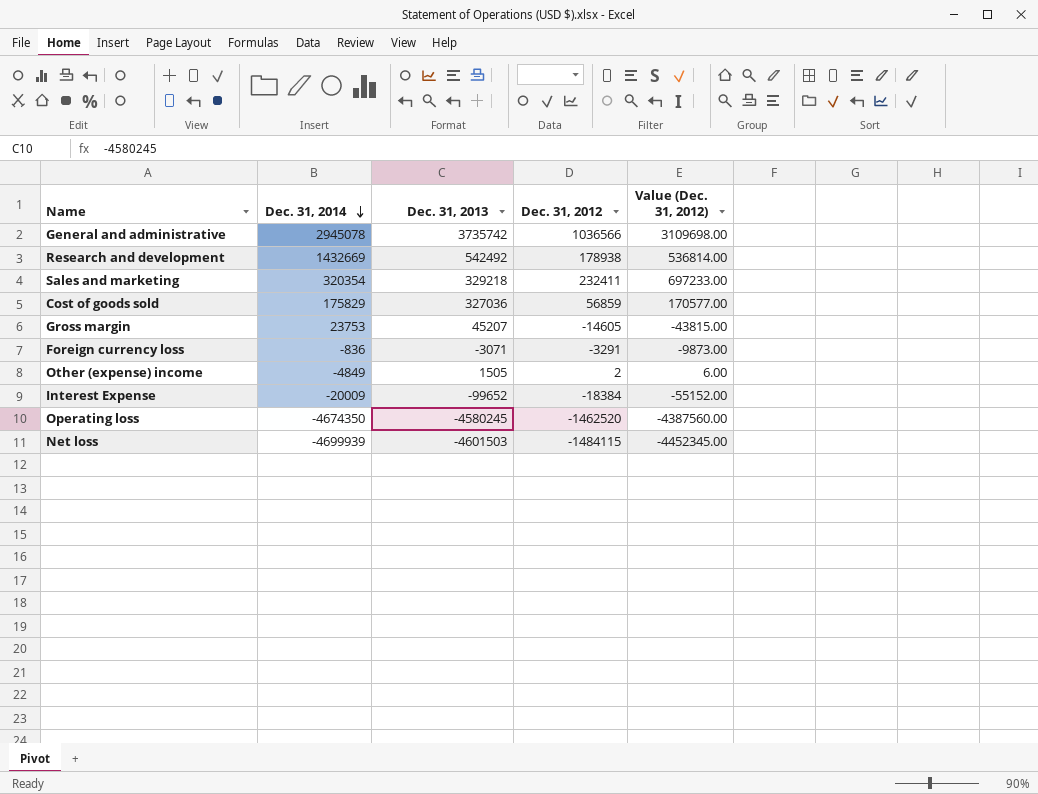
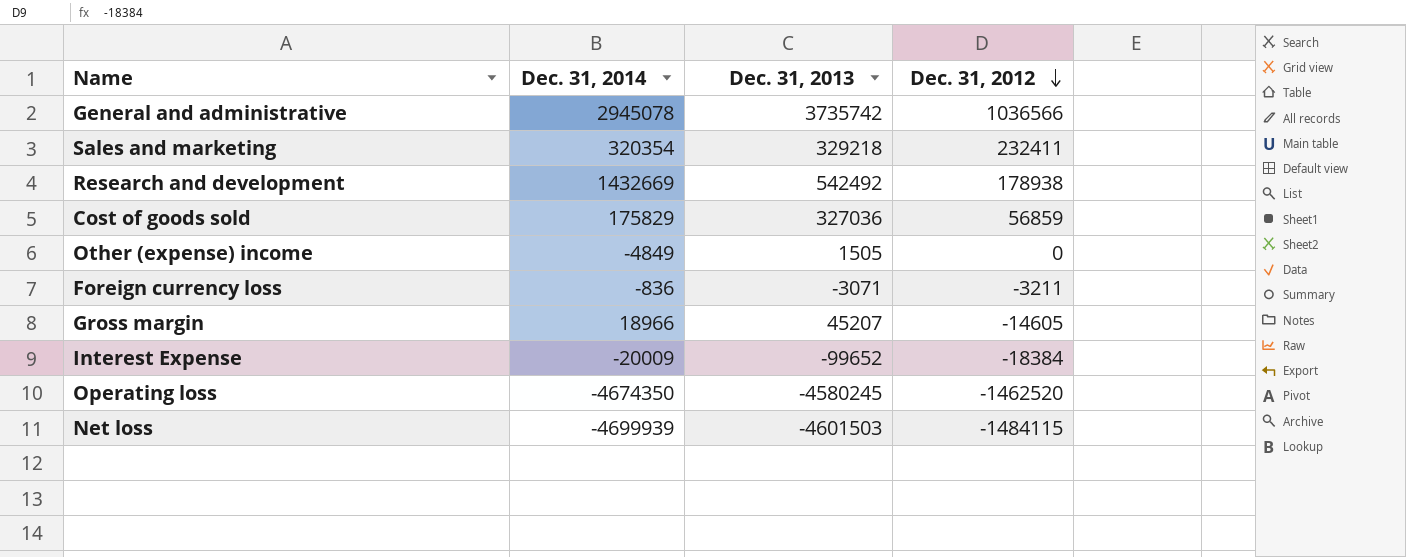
row order: Dec. 31, 2014 descending -> Dec. 31, 2012 descending
column Value (Dec. 31, 2012) | formula: [Dec. 31, 2012] * 3 -> none
Other (expense) income | Dec. 31, 2012: 2 -> 0
Foreign currency loss | Dec. 31, 2012: -3291 -> -3211
Gross margin | Dec. 31, 2014: 23753 -> 18966

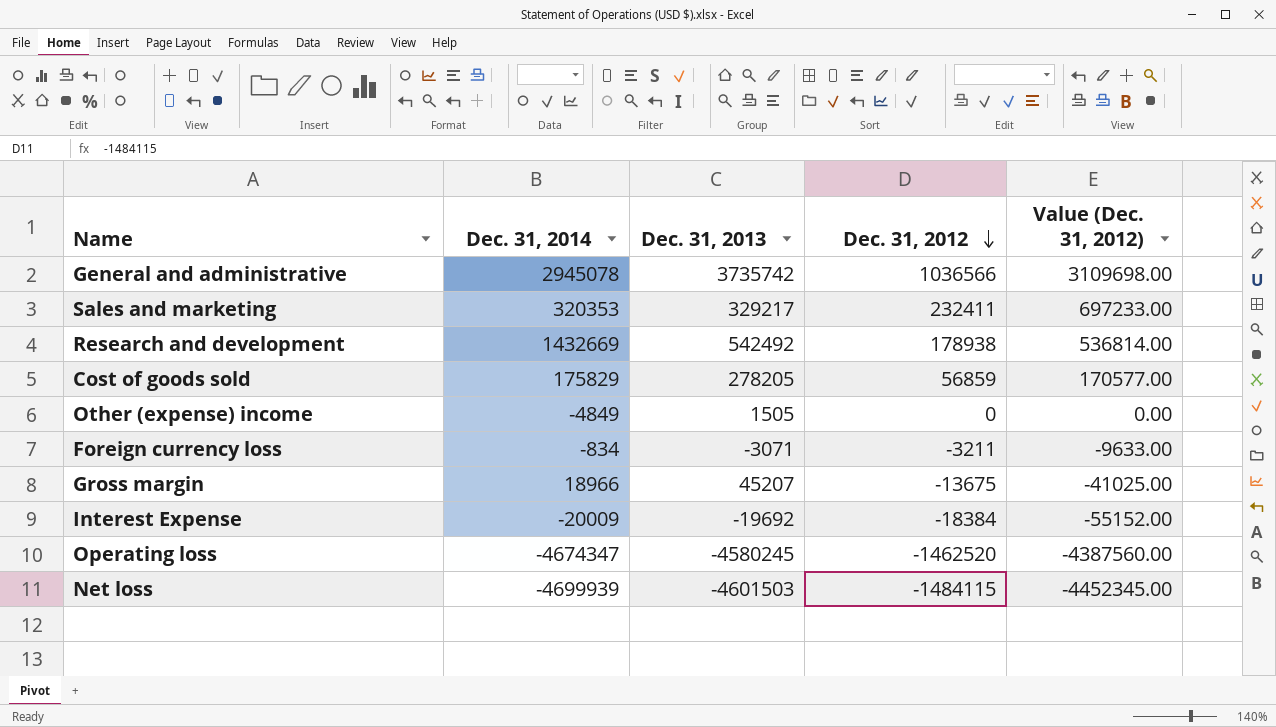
column Value (Dec. 31, 2012) | formula: none -> [Dec. 31, 2012] * 3
Sales and marketing | Dec. 31, 2014: 320354 -> 320353
Sales and marketing | Dec. 31, 2013: 329218 -> 329217
Cost of goods sold | Dec. 31, 2013: 327036 -> 278205
Foreign currency loss | Dec. 31, 2014: -836 -> -834
Gross margin | Dec. 31, 2012: -14605 -> -13675
Interest Expense | Dec. 31, 2013: -99652 -> -19692
Operating loss | Dec. 31, 2014: -4674350 -> -4674347

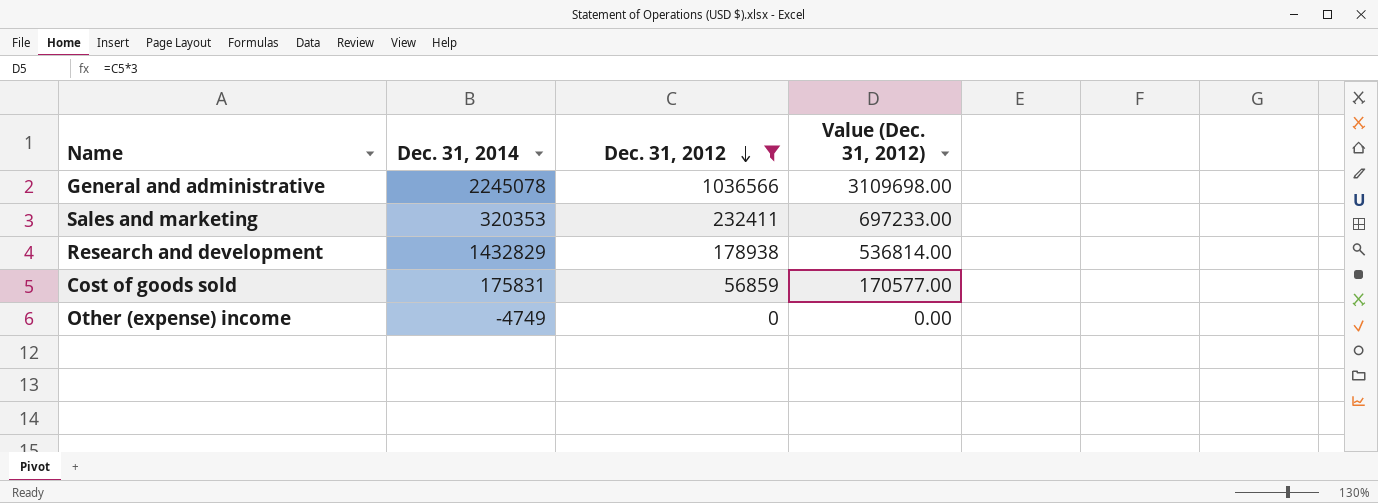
filter: none -> Dec. 31, 2012 >= 0
column Dec. 31, 2013 | position: 3 -> none
General and administrative | Dec. 31, 2014: 2945078 -> 2245078
Research and development | Dec. 31, 2014: 1432669 -> 1432829
Cost of goods sold | Dec. 31, 2014: 175829 -> 175831
Other (expense) income | Dec. 31, 2014: -4849 -> -4749

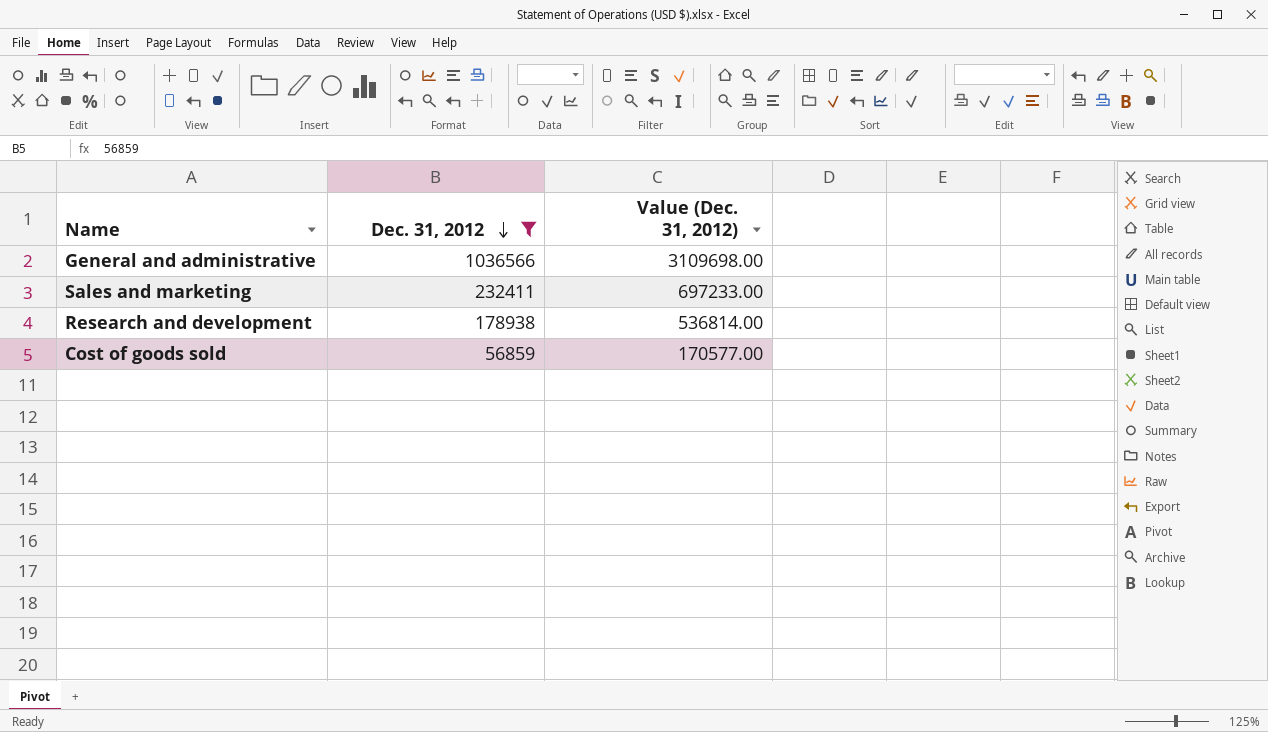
column Dec. 31, 2014 | position: 2 -> none
row Other (expense) income: -4749 | 0 | 0.00 -> none

